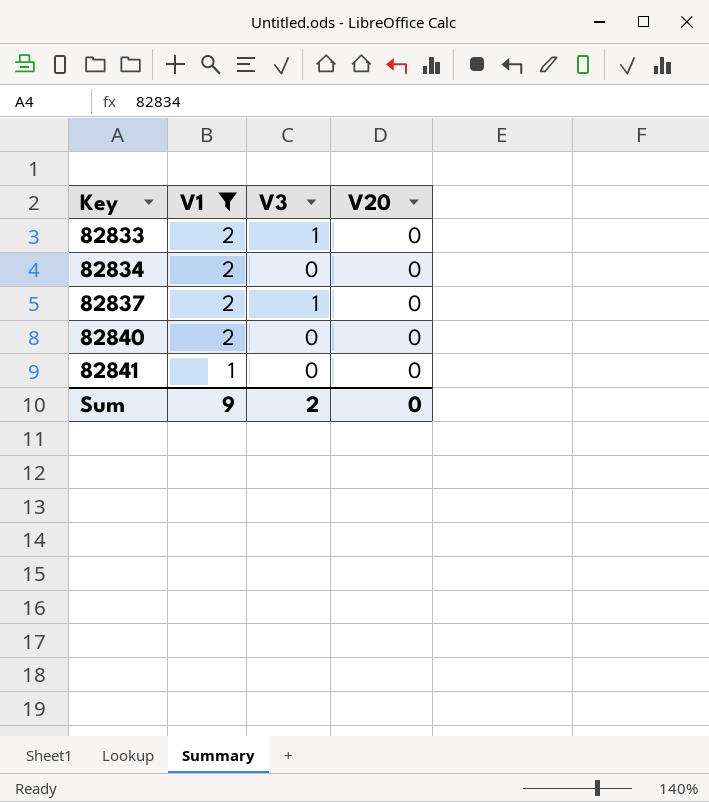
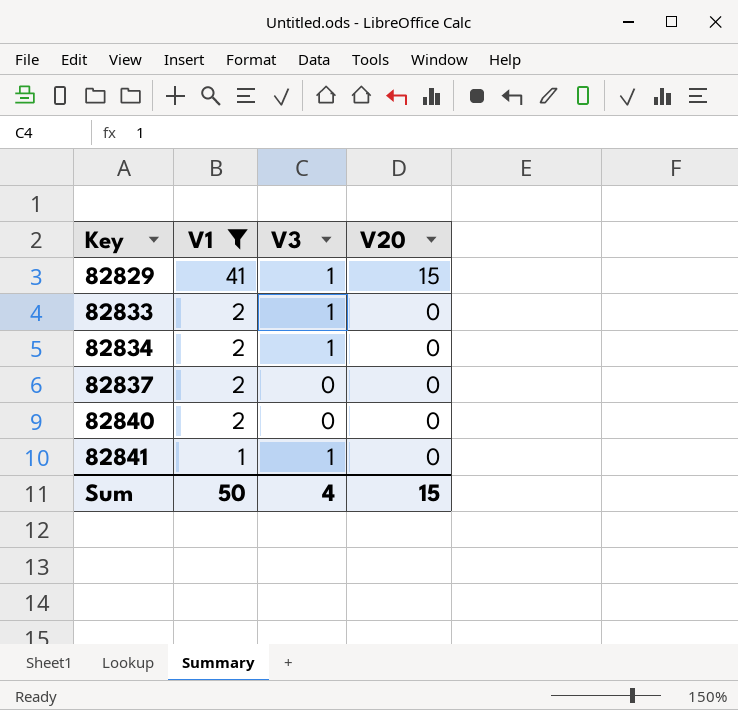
row 82829: none -> 41 | 1 | 15
82834 | V3: 0 -> 1
82837 | V3: 1 -> 0
82841 | V3: 0 -> 1
Sum | V1: 9 -> 50
Sum | V3: 2 -> 4
Sum | V20: 0 -> 15

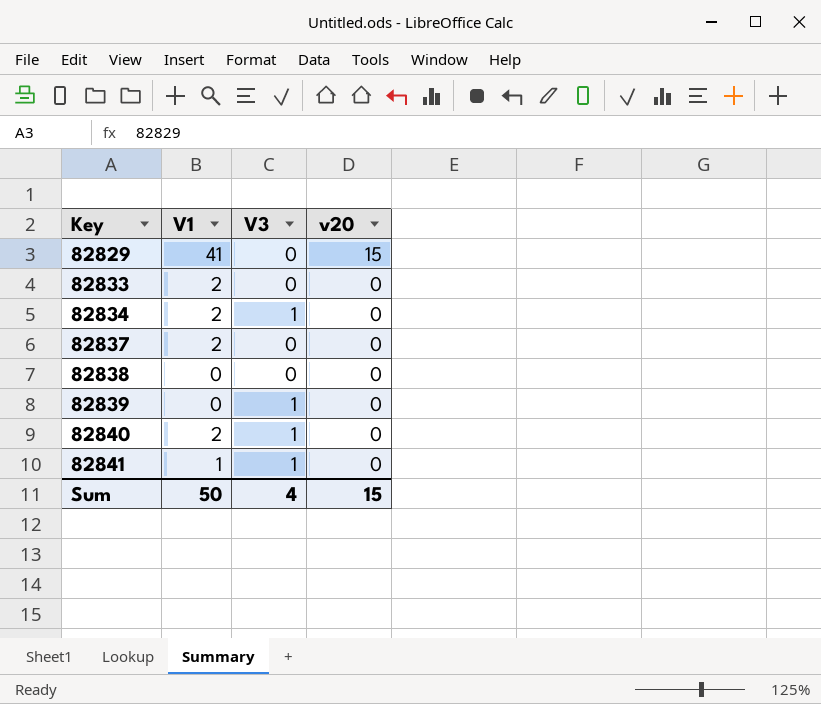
filter: V1 != 0 -> none
column name: V20 -> v20
82829 | V3: 1 -> 0
82833 | V3: 1 -> 0
82840 | V3: 0 -> 1

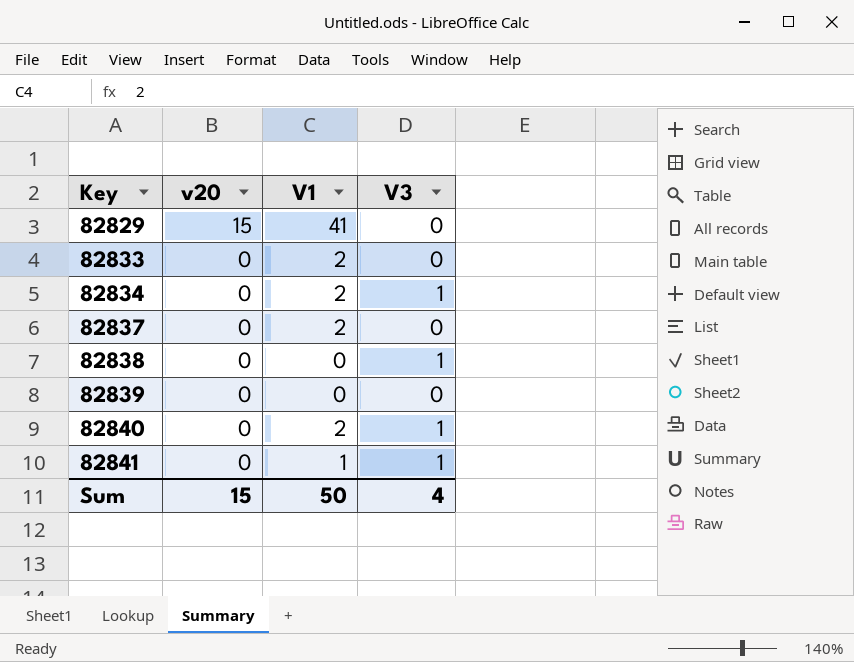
column v20 | position: 4 -> 2
82838 | V3: 0 -> 1
82839 | V3: 1 -> 0

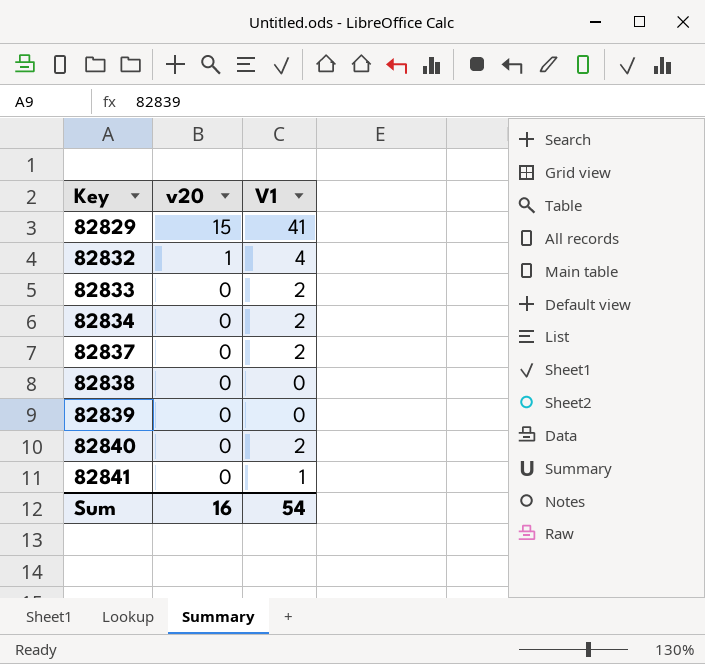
column V3 | position: 4 -> none
row 82832: none -> 1 | 4
Sum | v20: 15 -> 16
Sum | V1: 50 -> 54

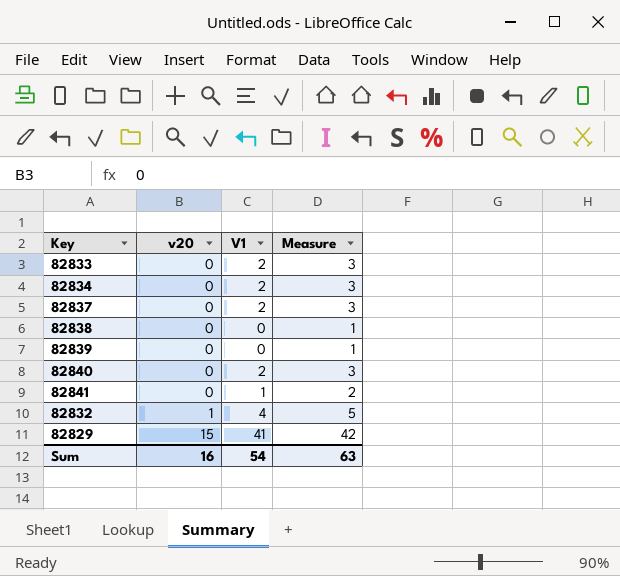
row order: Key ascending -> v20 ascending
column Measure | formula: none -> [V1] + 1

